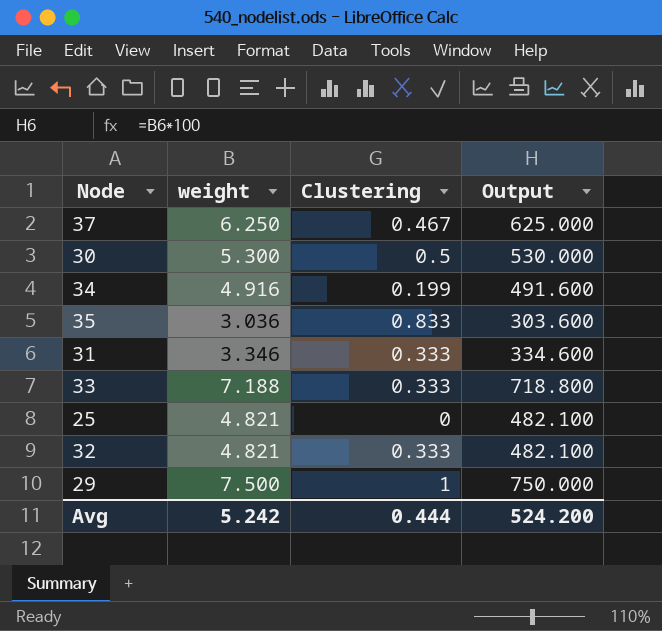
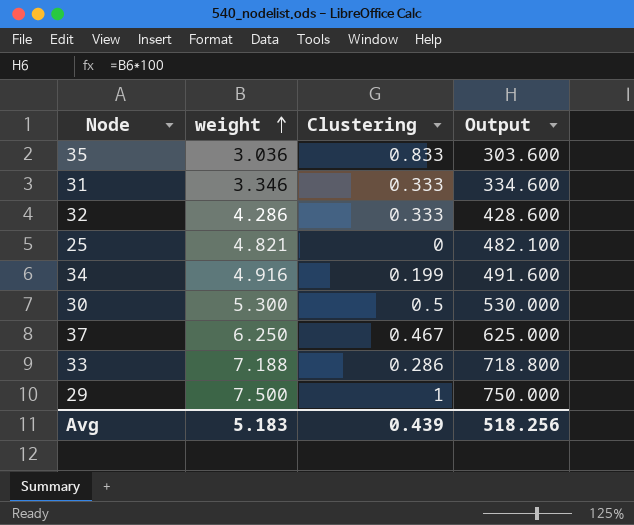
row order: none -> weight ascending
32 | weight: 4.821 -> 4.286
32 | Output: 482.100 -> 428.600
33 | Clustering: 0.333 -> 0.286
Avg | weight: 5.242 -> 5.183
Avg | Clustering: 0.444 -> 0.439
Avg | Output: 524.200 -> 518.256

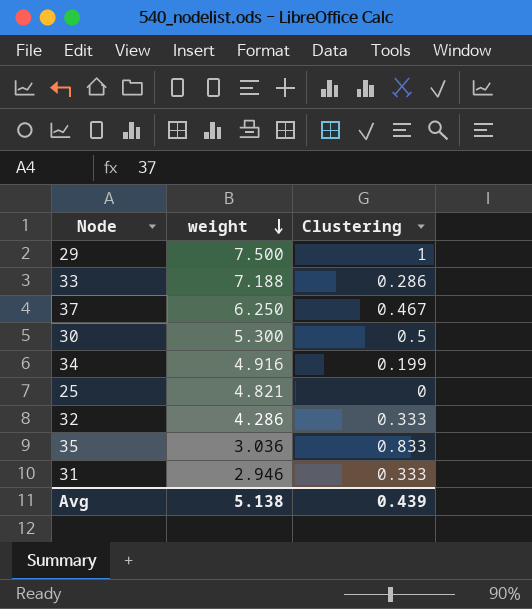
row order: weight ascending -> weight descending
column Output | formula: [weight] * 100 -> none
31 | weight: 3.346 -> 2.946
Avg | weight: 5.183 -> 5.138

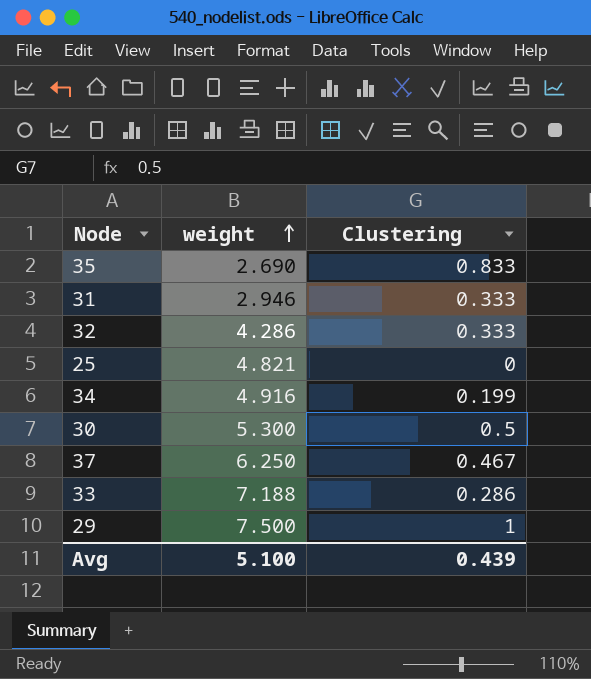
row order: weight descending -> weight ascending
35 | weight: 3.036 -> 2.690
Avg | weight: 5.138 -> 5.100

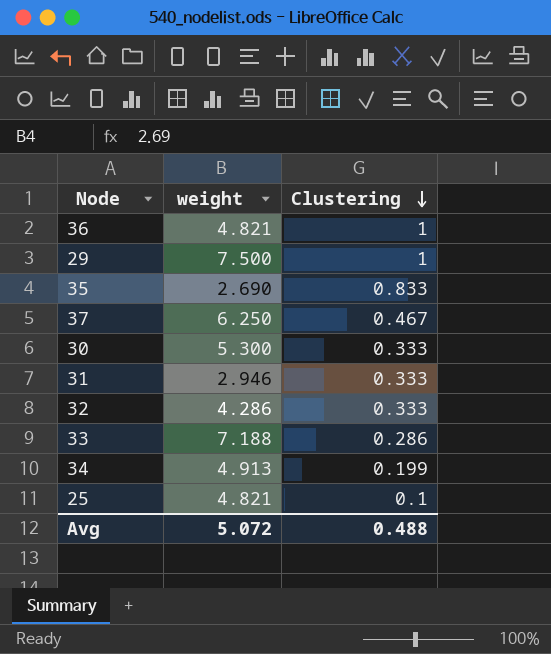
row order: weight ascending -> Clustering descending
row 36: none -> 4.821 | 1
30 | Clustering: 0.5 -> 0.333
34 | weight: 4.916 -> 4.913
25 | Clustering: 0 -> 0.1
Avg | weight: 5.100 -> 5.072
Avg | Clustering: 0.439 -> 0.488

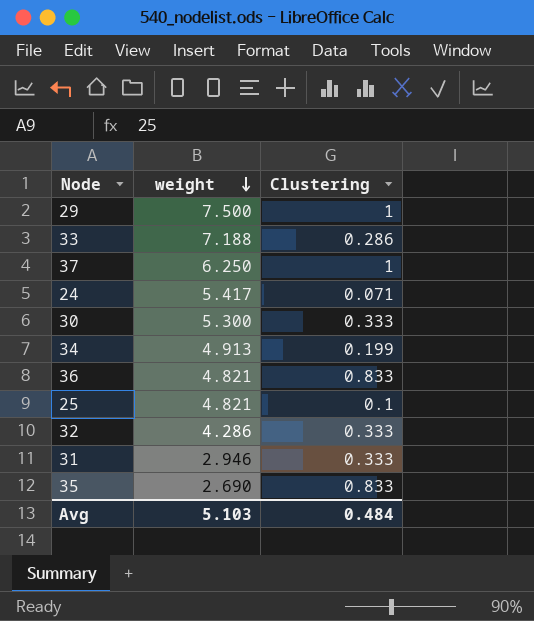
row order: Clustering descending -> weight descending
37 | Clustering: 0.467 -> 1
row 24: none -> 5.417 | 0.071
36 | Clustering: 1 -> 0.833
Avg | weight: 5.072 -> 5.103
Avg | Clustering: 0.488 -> 0.484

